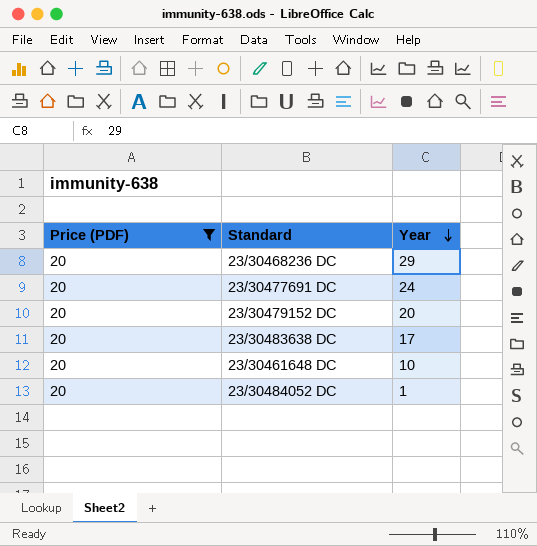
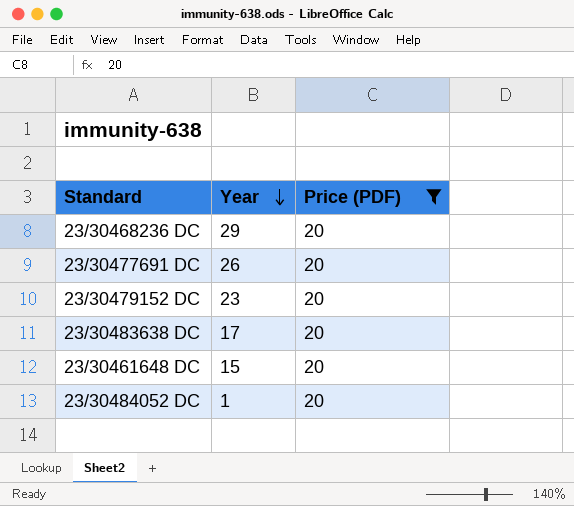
column Price (PDF) | position: 1 -> 3
23/30477691 DC | Year: 24 -> 26
23/30479152 DC | Year: 20 -> 23
23/30461648 DC | Year: 10 -> 15

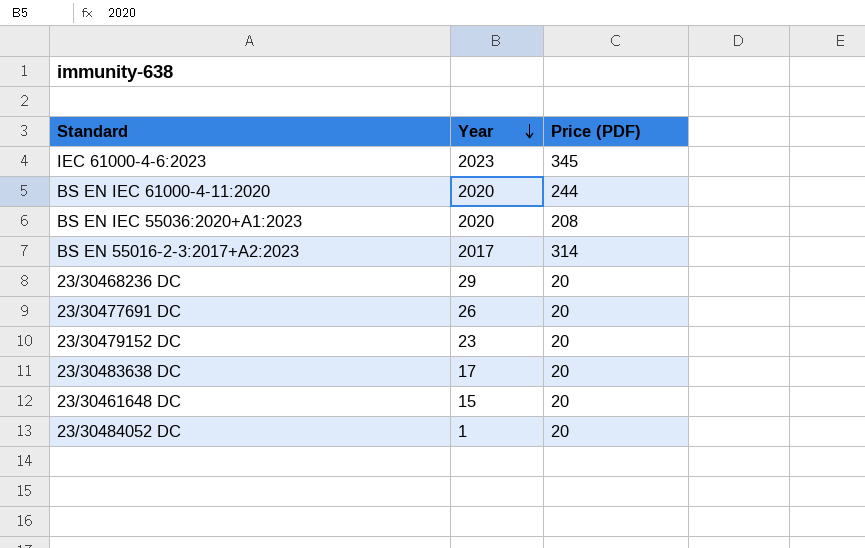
filter: Price (PDF) = 20 -> none

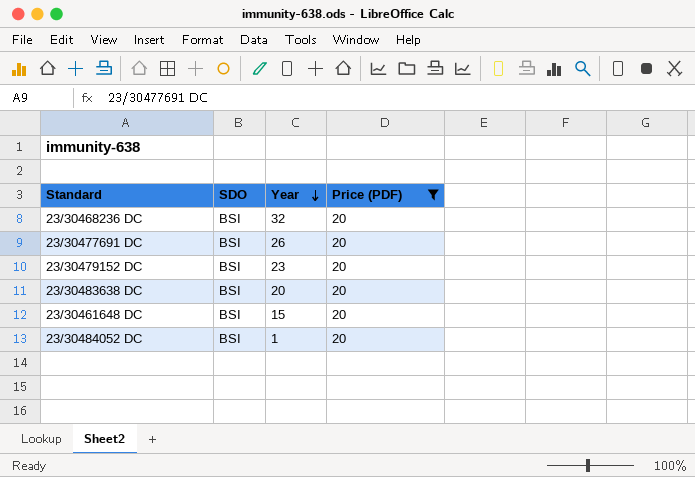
filter: none -> Price (PDF) = 20
column SDO | position: none -> 2
23/30468236 DC | Year: 29 -> 32
23/30483638 DC | Year: 17 -> 20

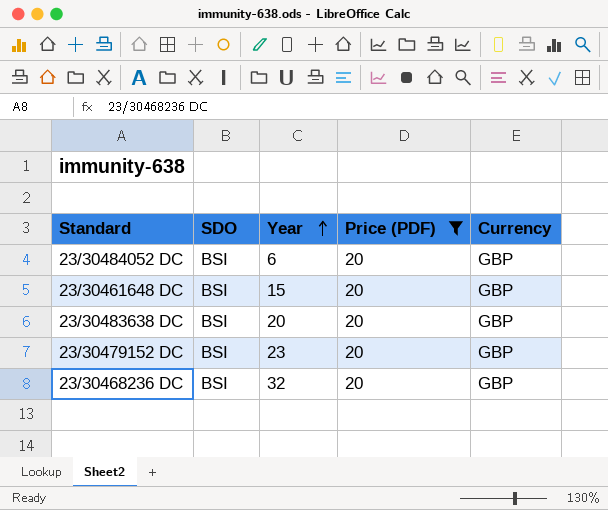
row order: Year descending -> Year ascending
column Currency | position: none -> 5
row 23/30477691 DC: BSI | 26 | 20 -> none
23/30484052 DC | Year: 1 -> 6

